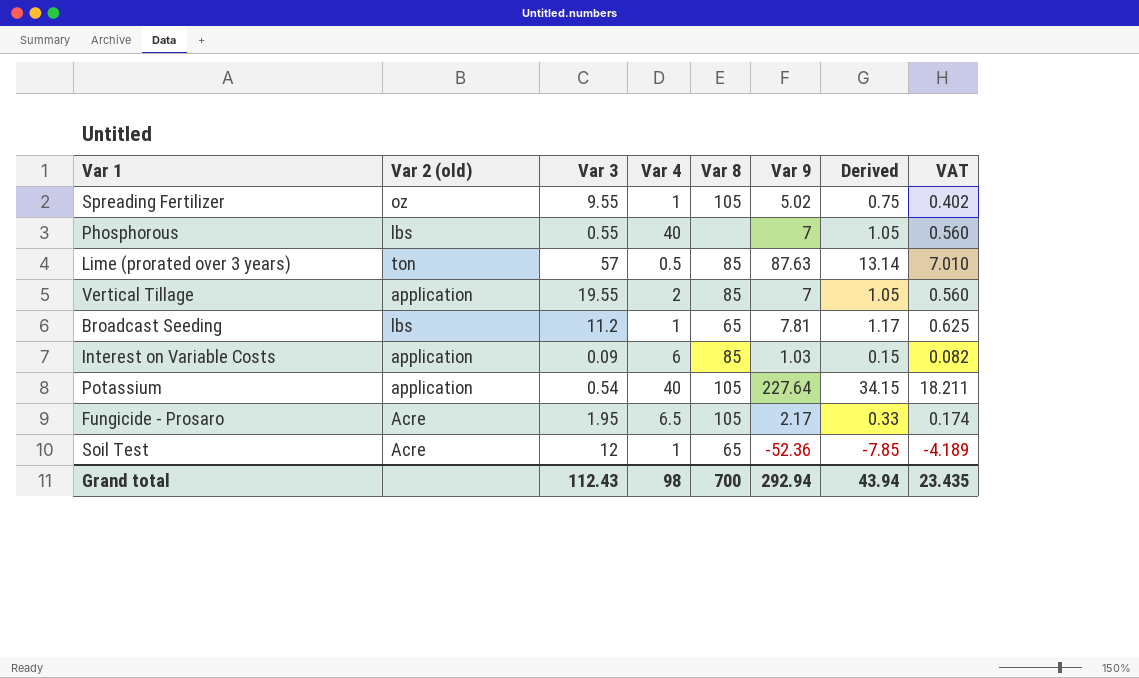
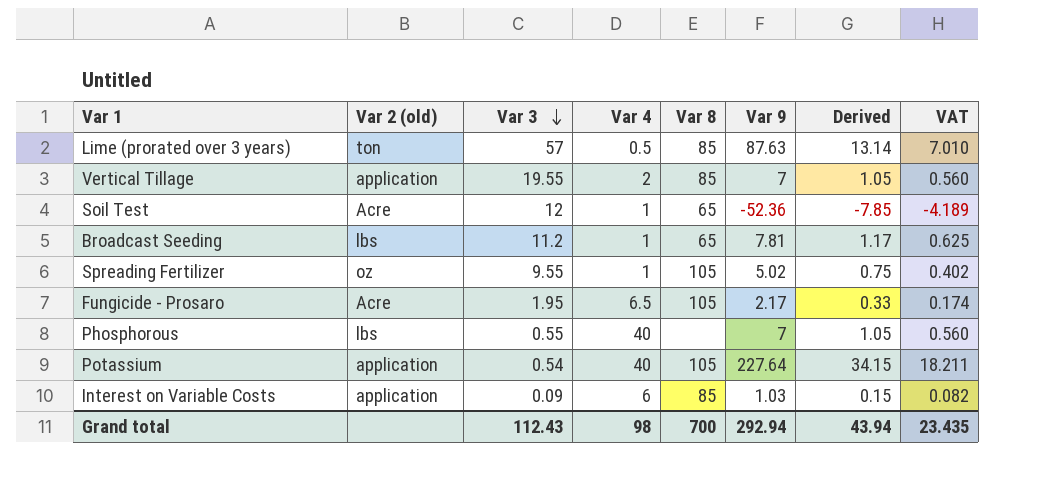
row order: none -> Var 3 descending

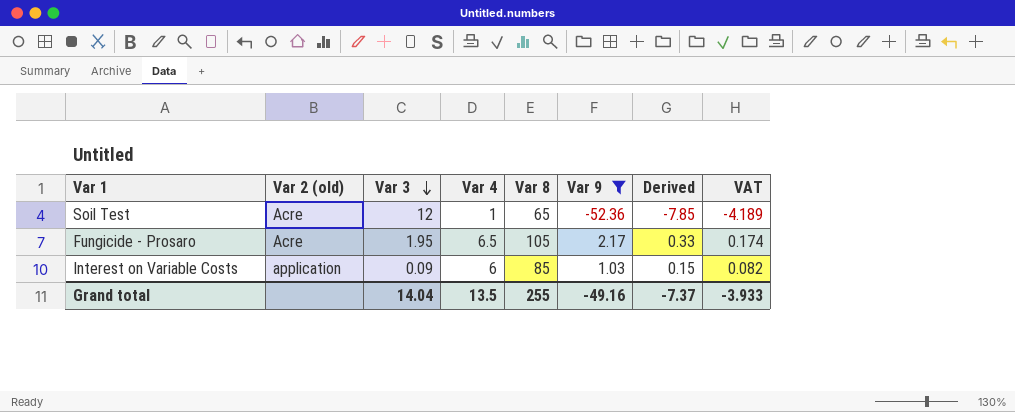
filter: none -> Var 9 <= 2.17
Grand total | Var 3: 112.43 -> 14.04
Grand total | Var 4: 98 -> 13.5
Grand total | Var 8: 700 -> 255
Grand total | Var 9: 292.94 -> -49.16
Grand total | Derived: 43.94 -> -7.37
Grand total | VAT: 23.435 -> -3.933

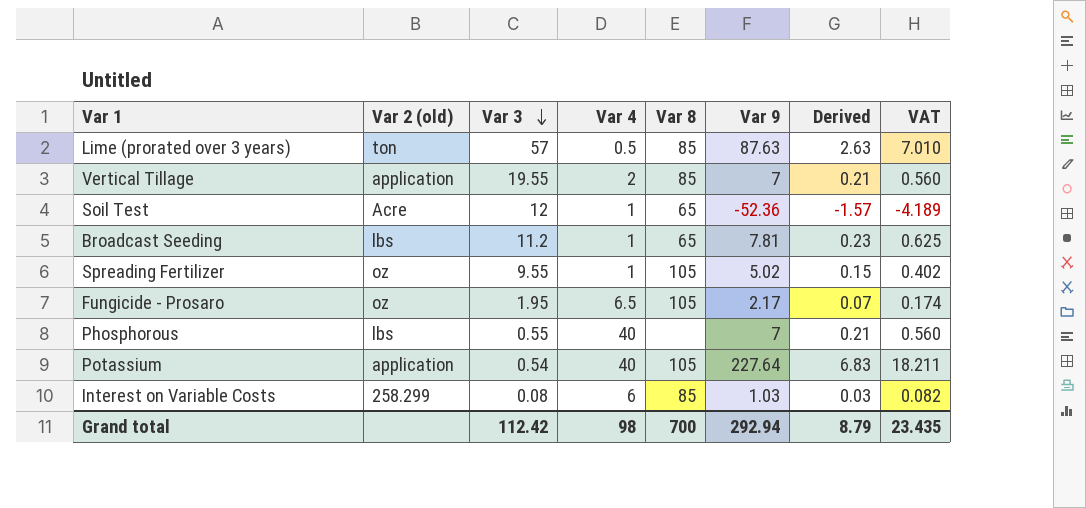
filter: Var 9 <= 2.17 -> none
column Derived | formula: [Var 9] * 0.15 -> [Var 9] * 0.03
Fungicide - Prosaro | Var 2 (old): Acre -> oz
Interest on Variable Costs | Var 2 (old): application -> 258.299
Interest on Variable Costs | Var 3: 0.09 -> 0.08
Grand total | Var 3: 14.04 -> 112.42
Grand total | Var 4: 13.5 -> 98
Grand total | Var 8: 255 -> 700
Grand total | Var 9: -49.16 -> 292.94
Grand total | Derived: -7.37 -> 8.79
Grand total | VAT: -3.933 -> 23.435

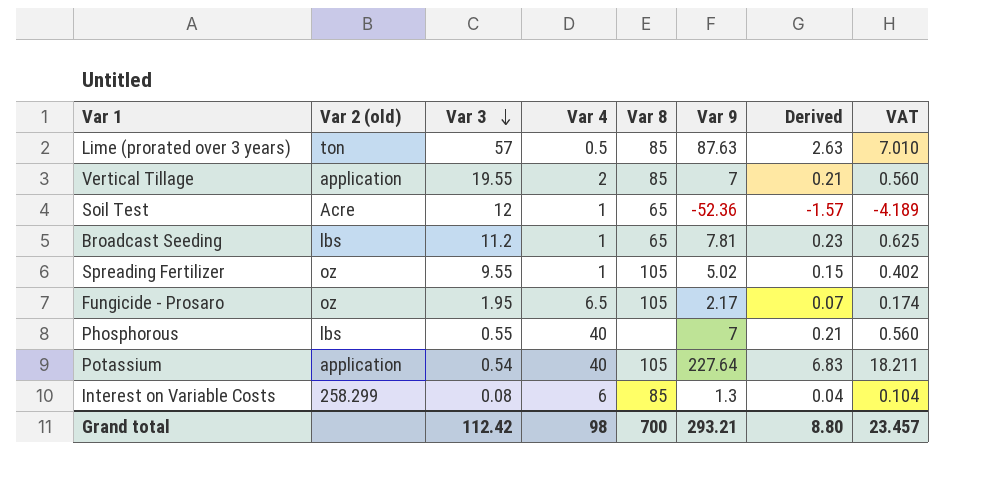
Interest on Variable Costs | Var 9: 1.03 -> 1.3
Interest on Variable Costs | Derived: 0.03 -> 0.04
Interest on Variable Costs | VAT: 0.082 -> 0.104
Grand total | Var 9: 292.94 -> 293.21
Grand total | Derived: 8.79 -> 8.80
Grand total | VAT: 23.435 -> 23.457

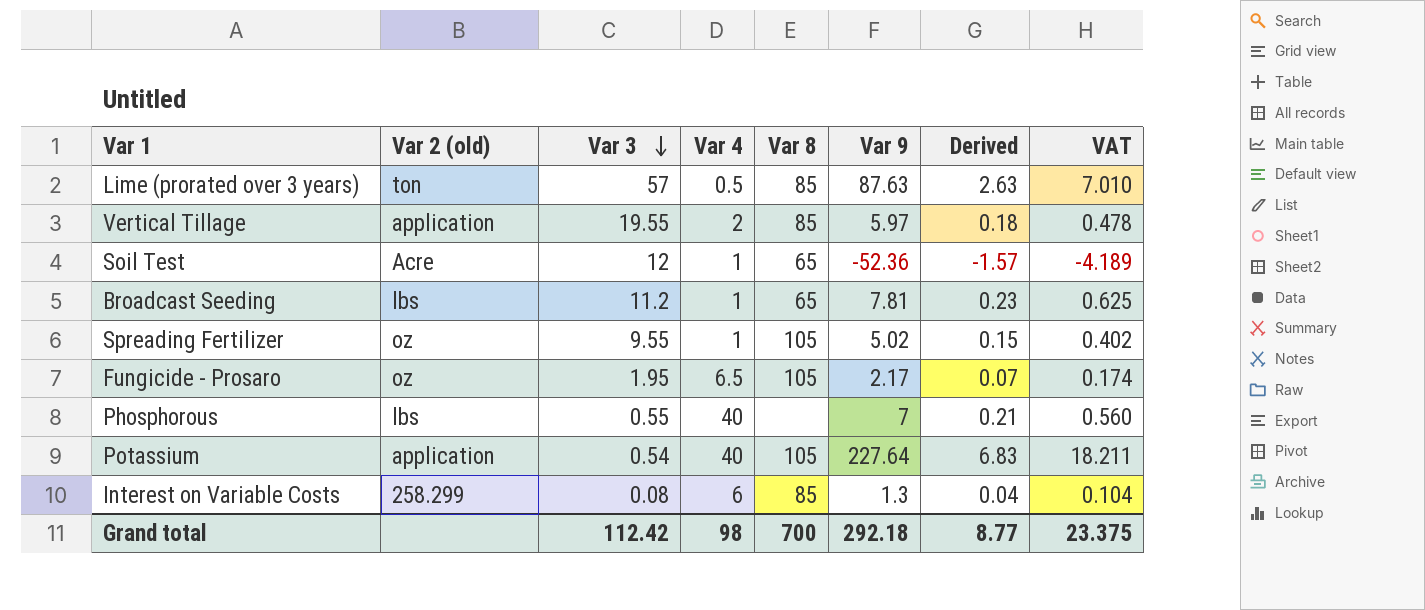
Vertical Tillage | Var 9: 7 -> 5.97
Vertical Tillage | Derived: 0.21 -> 0.18
Vertical Tillage | VAT: 0.560 -> 0.478
Grand total | Var 9: 293.21 -> 292.18
Grand total | Derived: 8.80 -> 8.77
Grand total | VAT: 23.457 -> 23.375

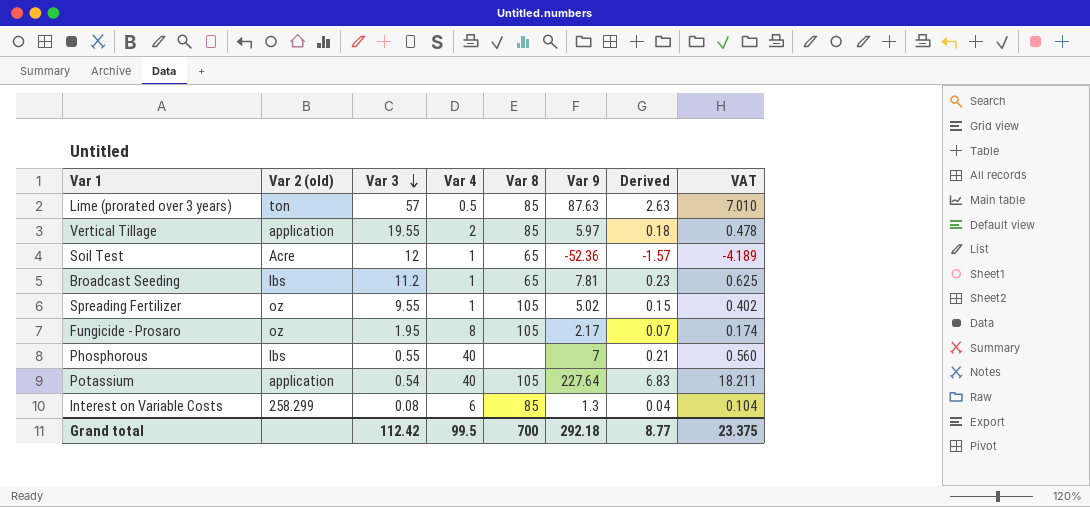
Fungicide - Prosaro | Var 4: 6.5 -> 8
Grand total | Var 4: 98 -> 99.5

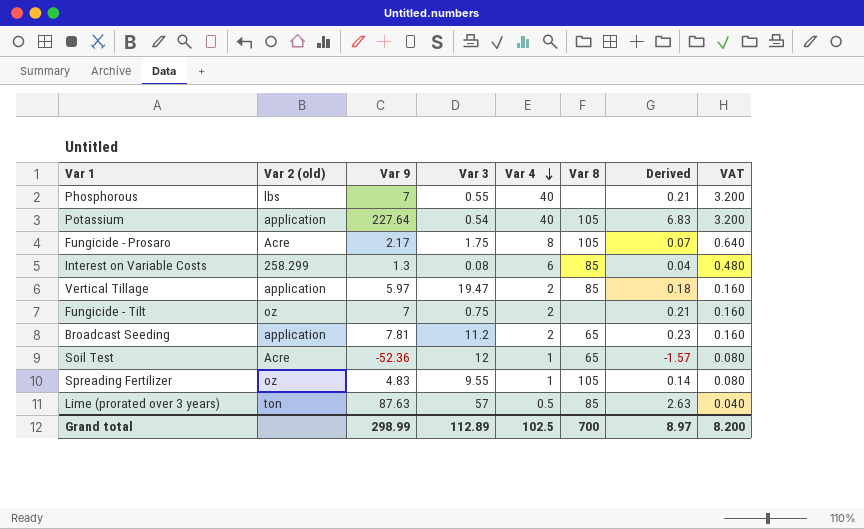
row order: Var 3 descending -> Var 4 descending
column Var 9 | position: 6 -> 3
column VAT | formula: [Var 9] * 0.08 -> [Var 4] * 0.08
Fungicide - Prosaro | Var 2 (old): oz -> Acre
Fungicide - Prosaro | Var 3: 1.95 -> 1.75
Vertical Tillage | Var 3: 19.55 -> 19.47
row Fungicide - Tilt: none -> oz | 7 | 0.75 | 2 | none | 0.21 | 0.160
Broadcast Seeding | Var 2 (old): lbs -> application
Broadcast Seeding | Var 4: 1 -> 2
Spreading Fertilizer | Var 9: 5.02 -> 4.83
Spreading Fertilizer | Derived: 0.15 -> 0.14
Grand total | Var 9: 292.18 -> 298.99
Grand total | Var 3: 112.42 -> 112.89
Grand total | Var 4: 99.5 -> 102.5
Grand total | Derived: 8.77 -> 8.97
Grand total | VAT: 23.375 -> 8.200

